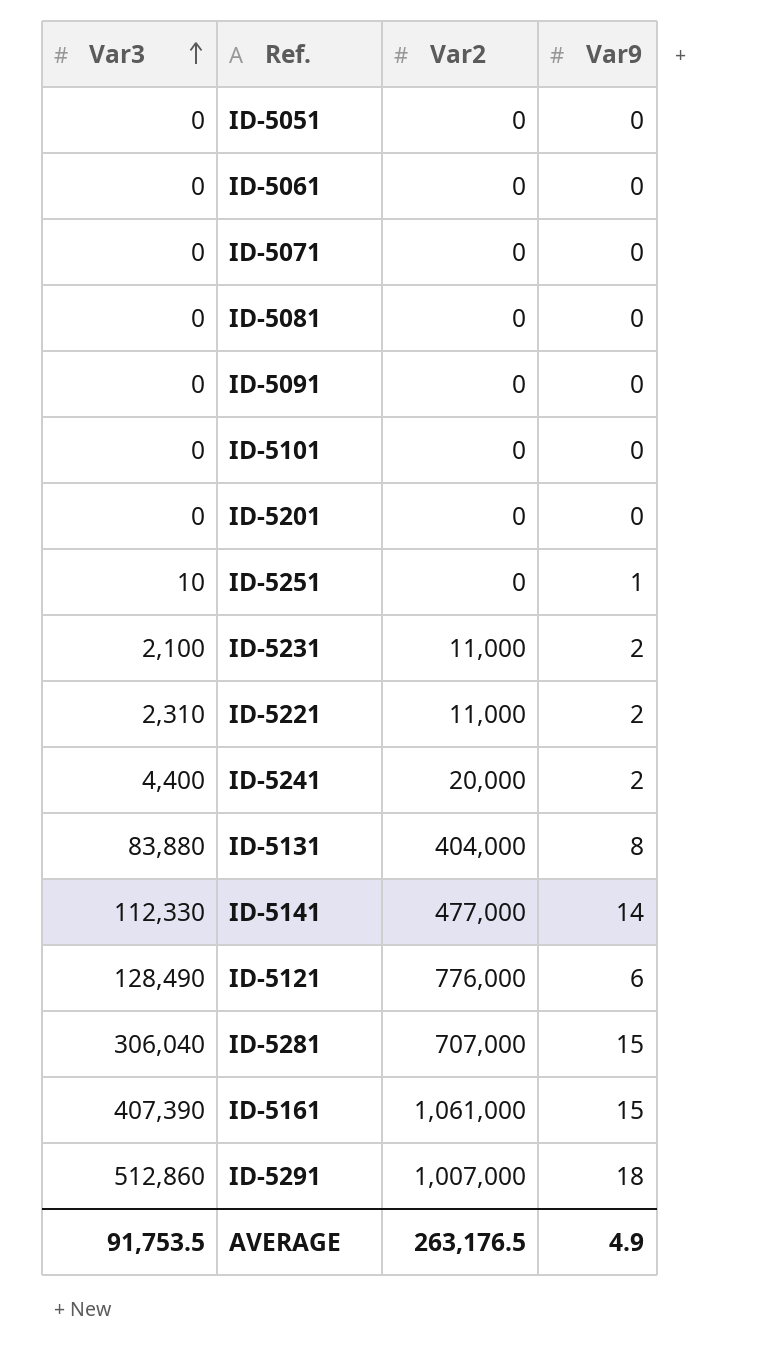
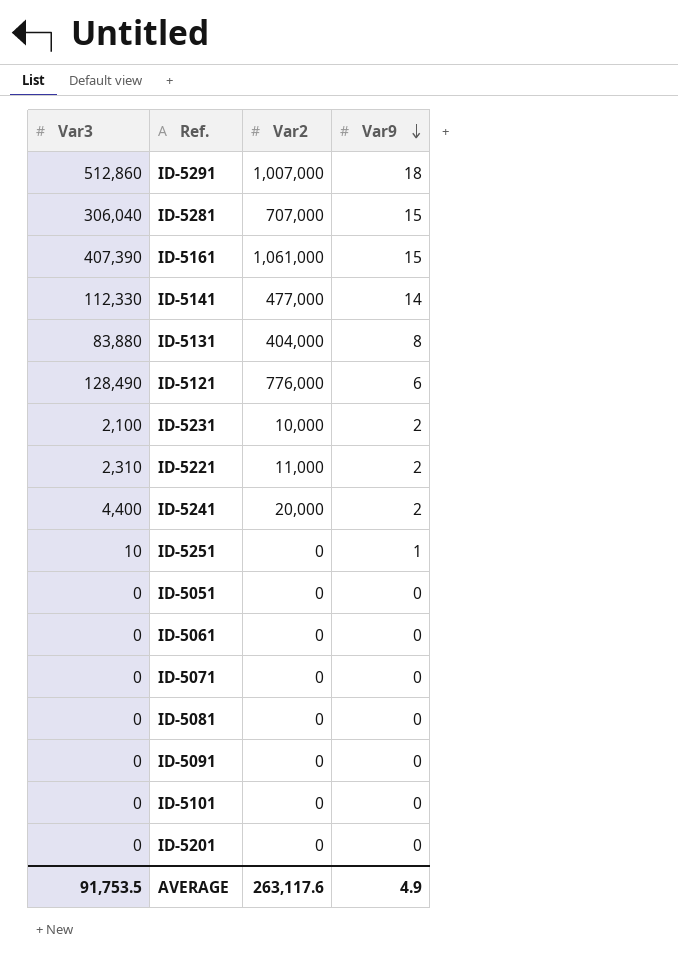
row order: Var3 ascending -> Var9 descending
ID-5231 | Var2: 11,000 -> 10,000
AVERAGE | Var2: 263,176.5 -> 263,117.6

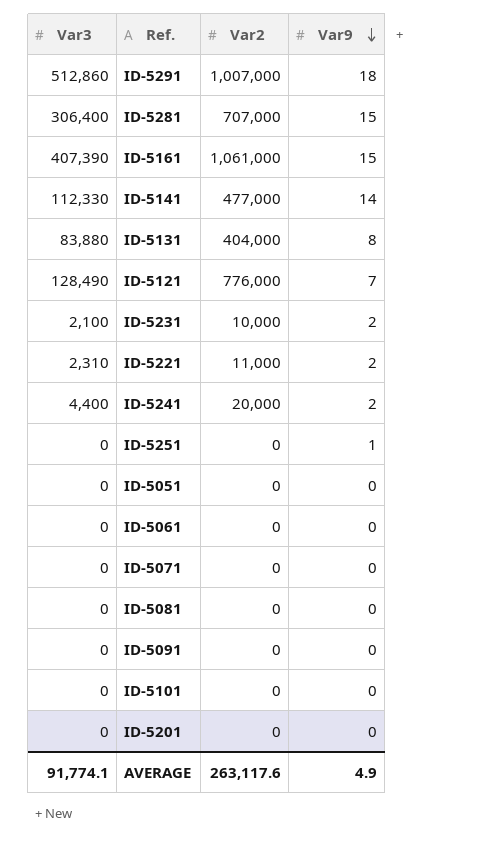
ID-5281 | Var3: 306,040 -> 306,400
ID-5121 | Var9: 6 -> 7
ID-5251 | Var3: 10 -> 0
AVERAGE | Var3: 91,753.5 -> 91,774.1

